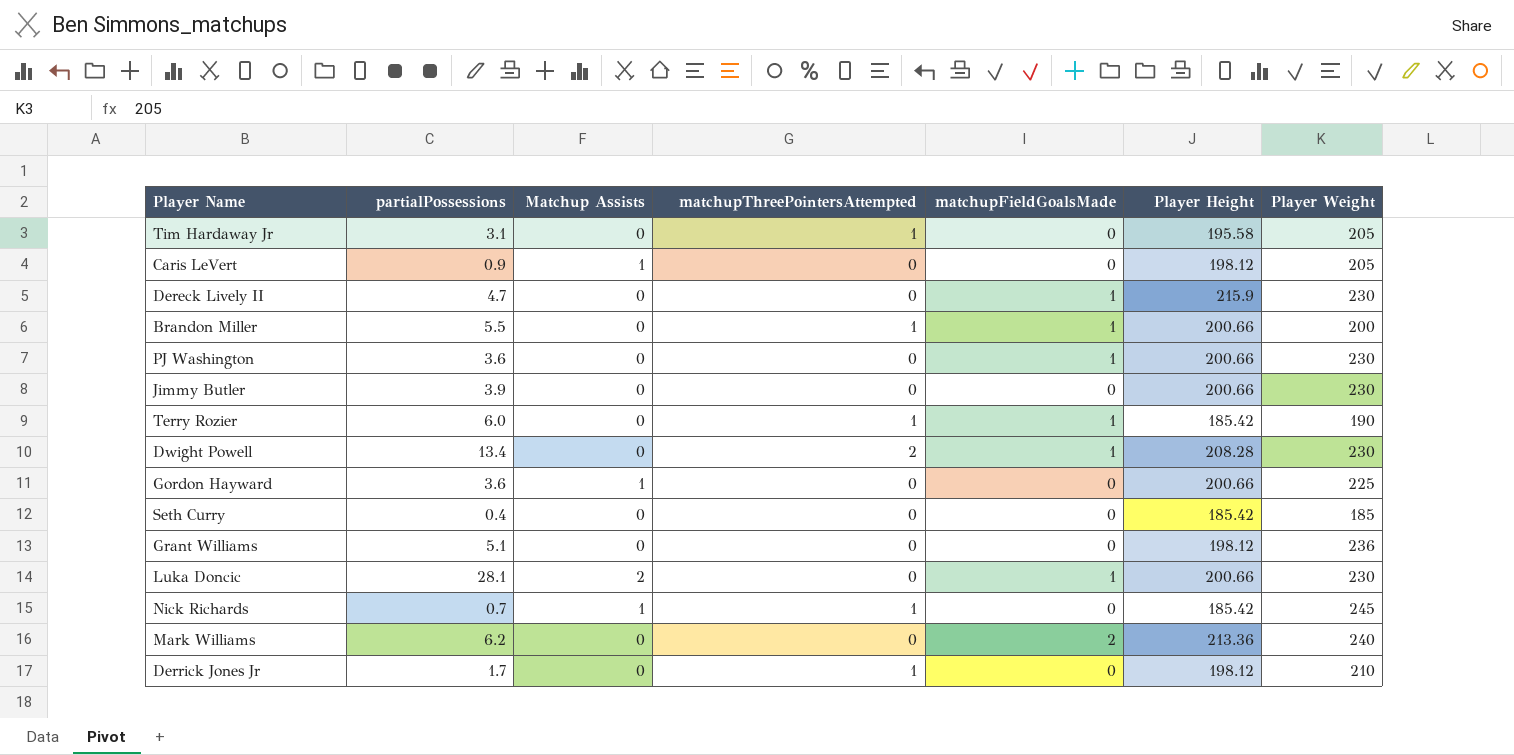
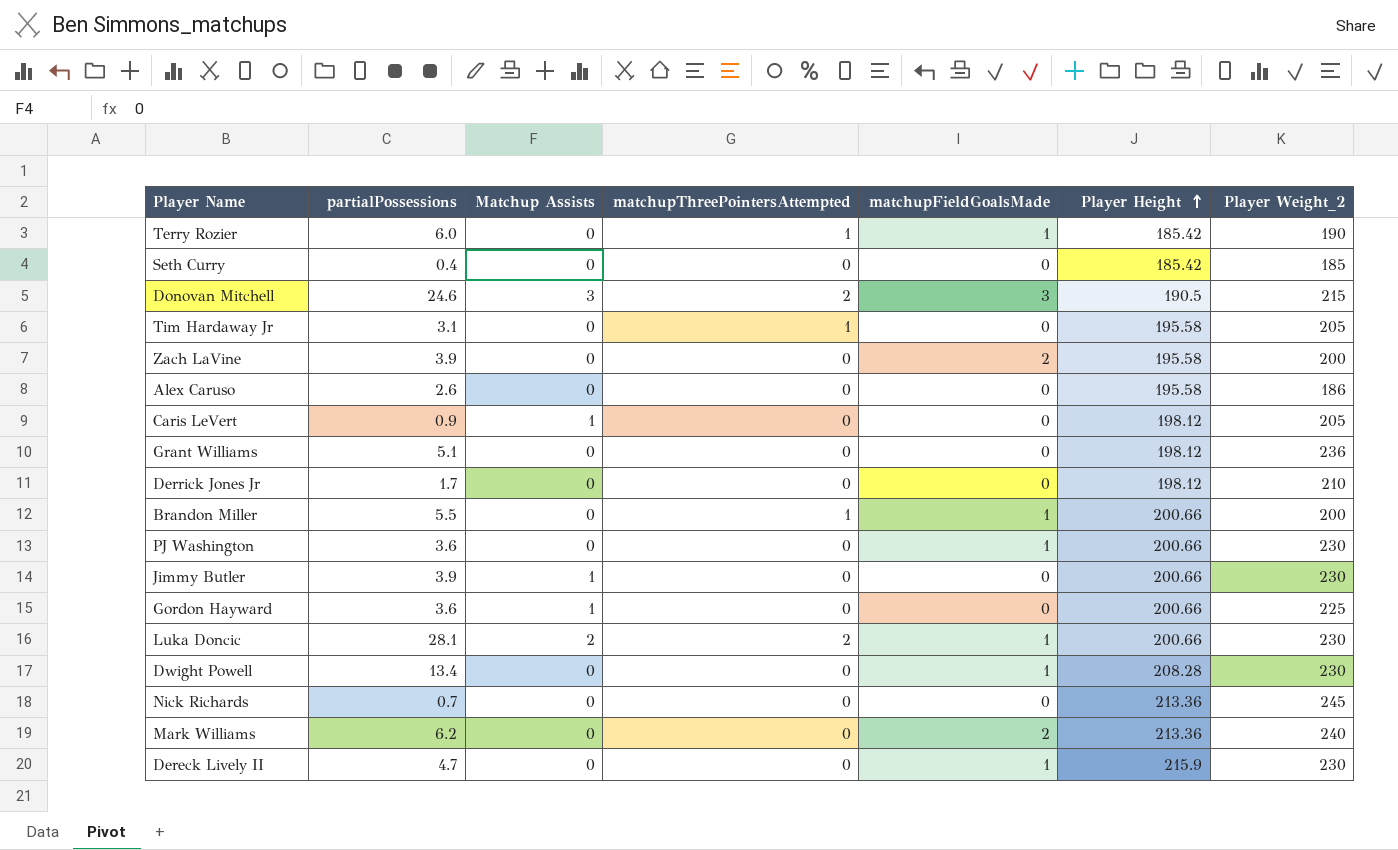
row order: none -> Player Height ascending
column name: Player Weight -> Player Weight_2
row Donovan Mitchell: none -> 24.6 | 3 | 2 | 3 | 190.5 | 215
row Zach LaVine: none -> 3.9 | 0 | 0 | 2 | 195.58 | 200
row Alex Caruso: none -> 2.6 | 0 | 0 | 0 | 195.58 | 186
Derrick Jones Jr | matchupThreePointersAttempted: 1 -> 0
Jimmy Butler | Matchup Assists: 0 -> 1
Luka Doncic | matchupThreePointersAttempted: 0 -> 2
Dwight Powell | matchupThreePointersAttempted: 2 -> 0
Nick Richards | Matchup Assists: 1 -> 0
Nick Richards | matchupThreePointersAttempted: 1 -> 0
Nick Richards | Player Height: 185.42 -> 213.36

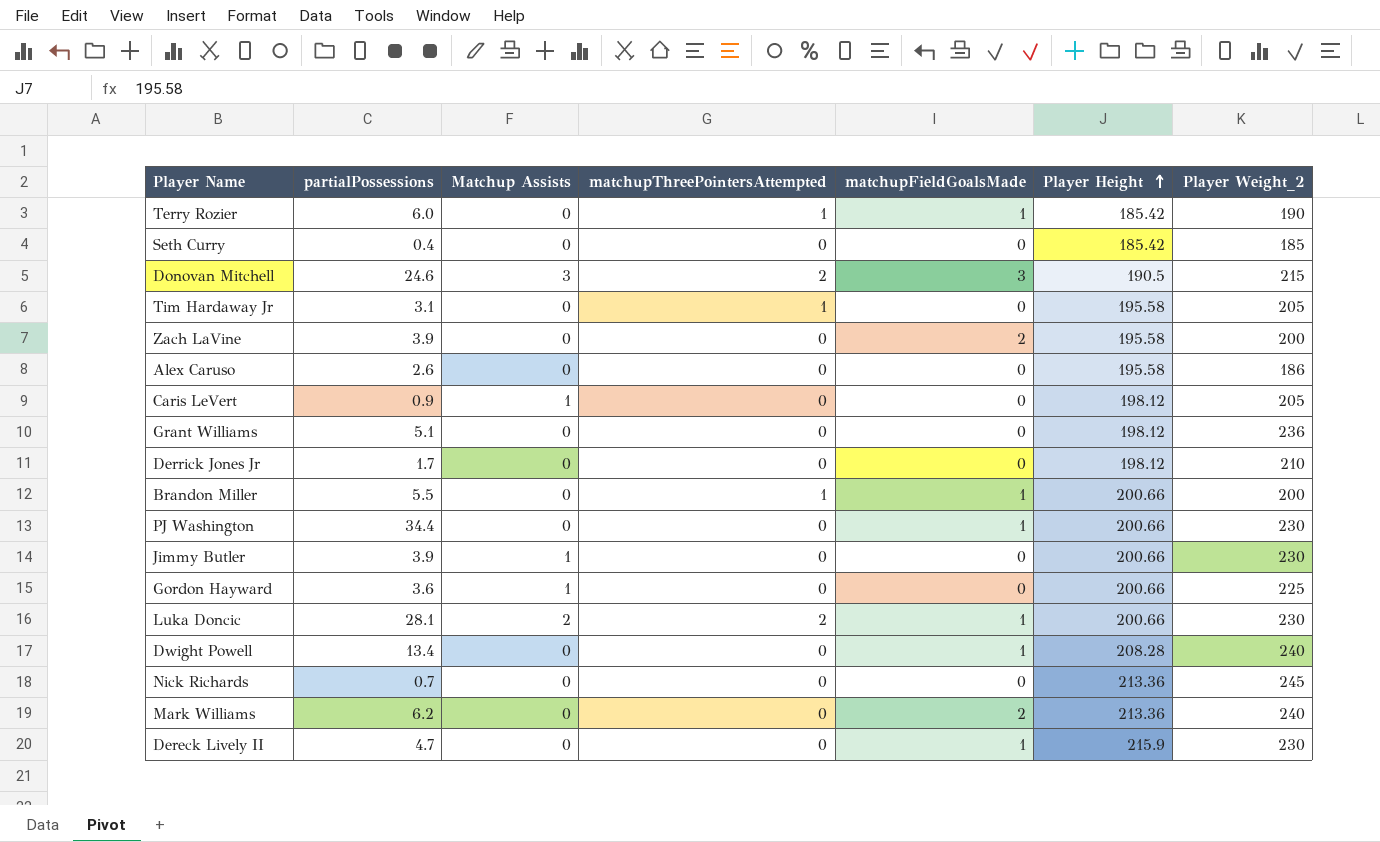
PJ Washington | partialPossessions: 3.6 -> 34.4
Dwight Powell | Player Weight_2: 230 -> 240

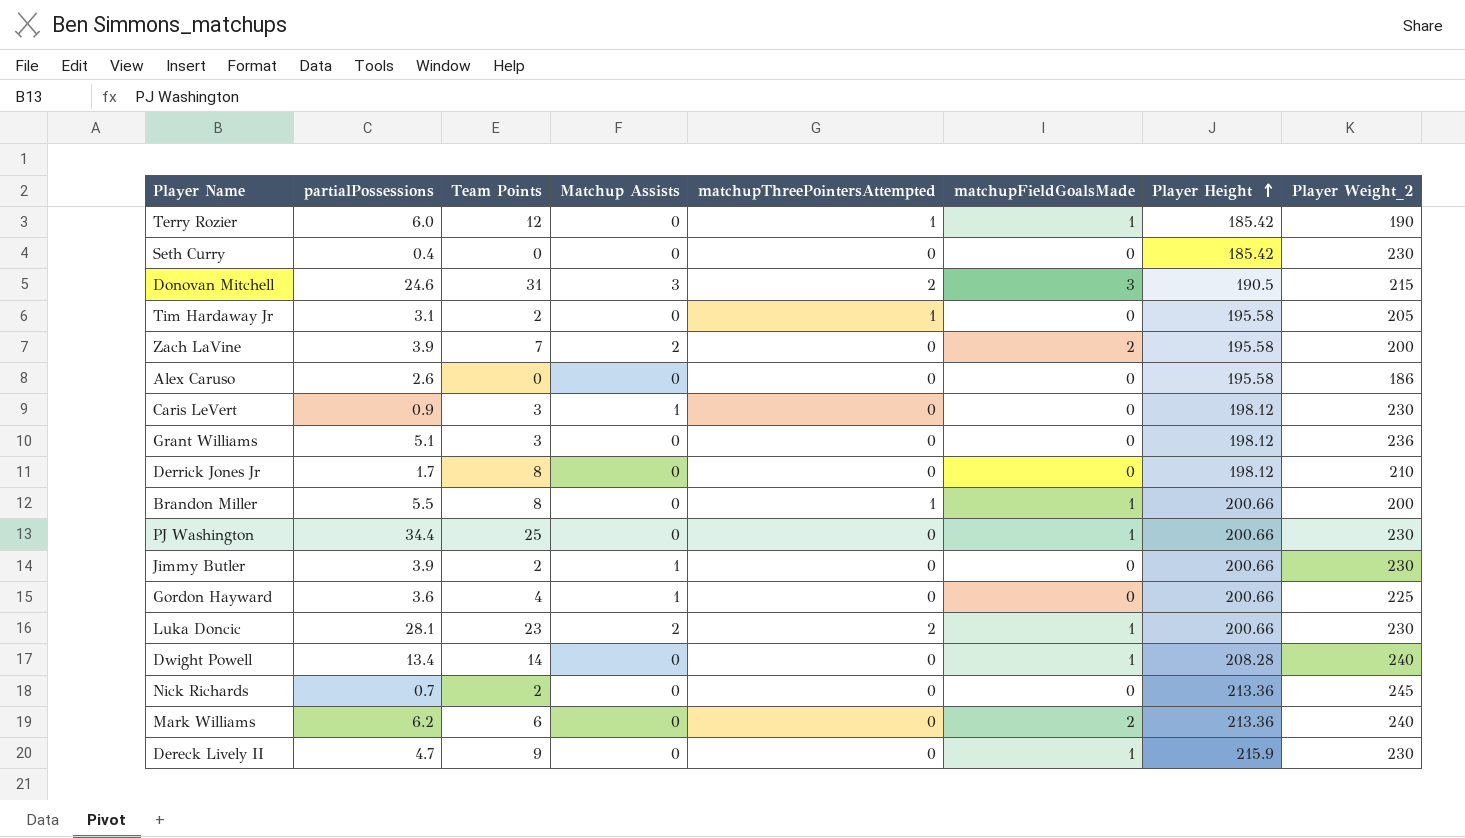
column Team Points | position: none -> 3
Seth Curry | Player Weight_2: 185 -> 230
Zach LaVine | Matchup Assists: 0 -> 2
Caris LeVert | Player Weight_2: 205 -> 230

